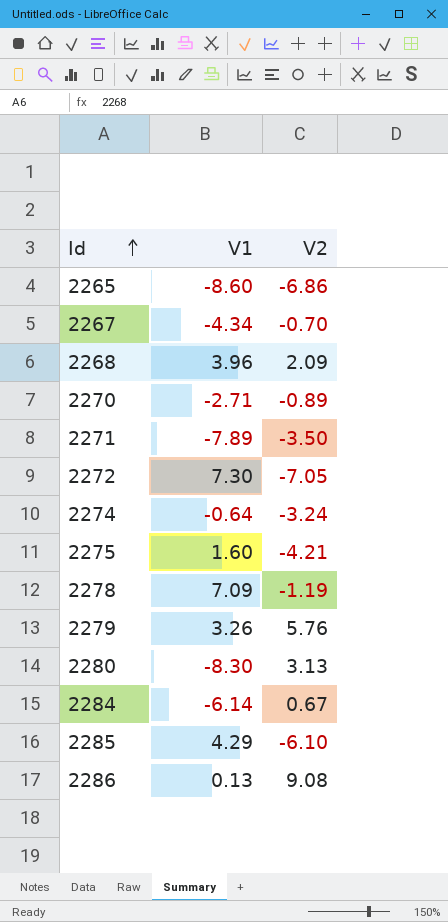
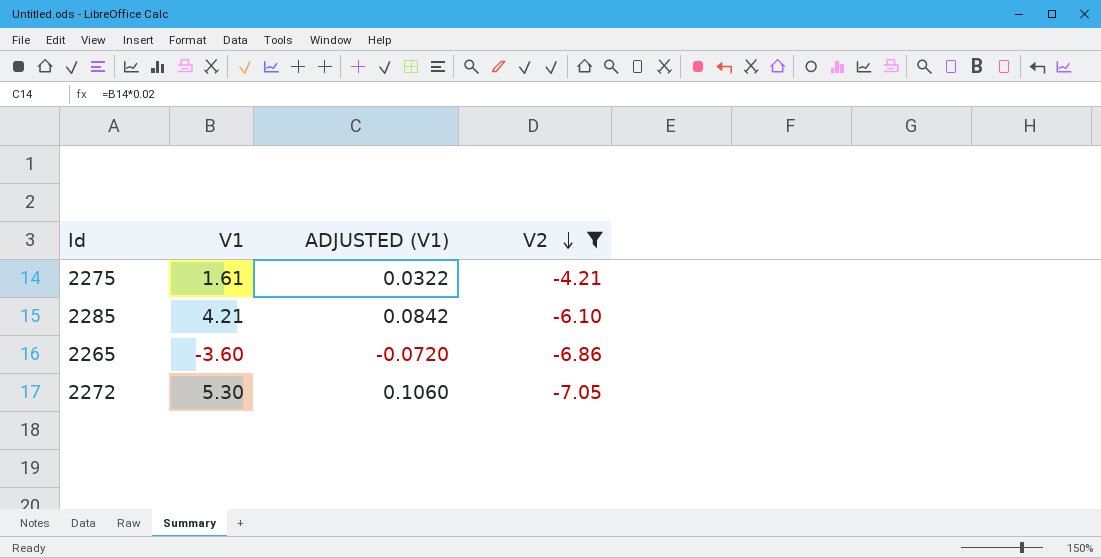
filter: none -> V2 <= -4.21
row order: Id ascending -> V2 descending
column ADJUSTED (V1) | formula: none -> [V1] * 0.02
2275 | V1: 1.60 -> 1.61
2285 | V1: 4.29 -> 4.21
2265 | V1: -8.60 -> -3.60
2272 | V1: 7.30 -> 5.30

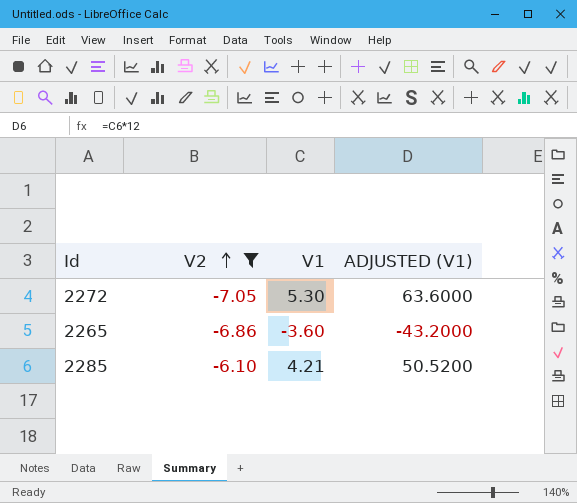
row order: V2 descending -> V2 ascending
column V2 | position: 4 -> 2
column ADJUSTED (V1) | formula: [V1] * 0.02 -> [V1] * 12
row 2275: 1.61 | 0.0322 | -4.21 -> none

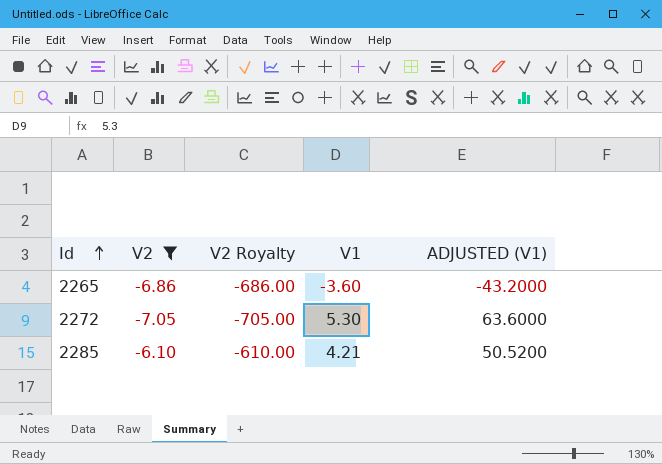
row order: V2 ascending -> Id ascending
column V2 Royalty | formula: none -> [V2] * 100

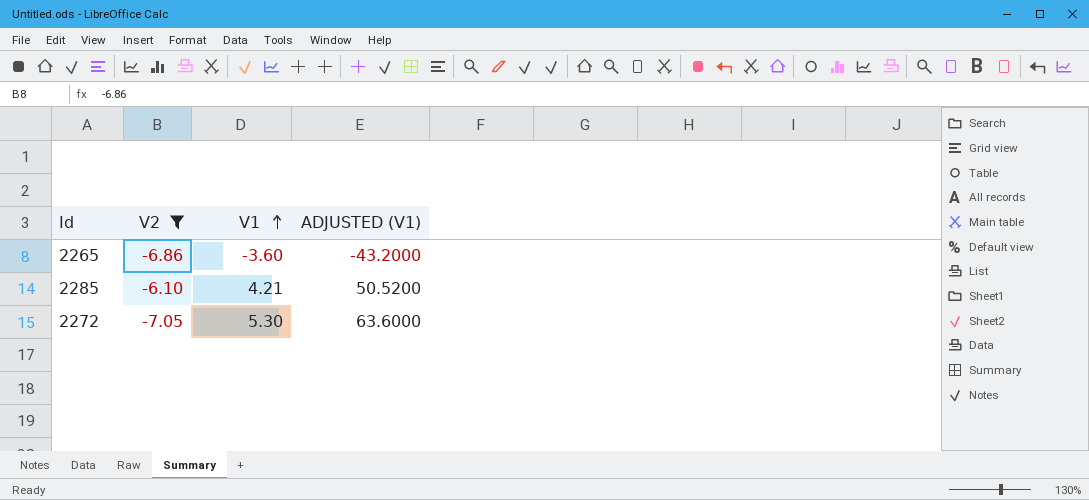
row order: Id ascending -> V1 ascending
column V2 Royalty | formula: [V2] * 100 -> none

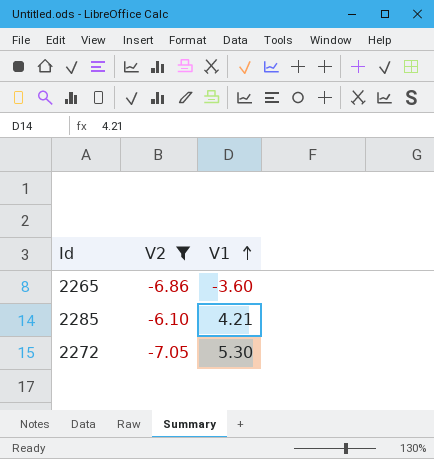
column ADJUSTED (V1) | formula: [V1] * 12 -> none

